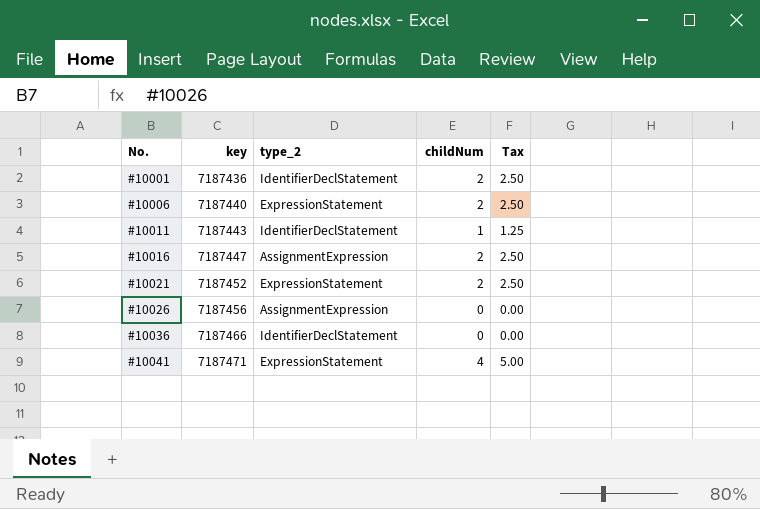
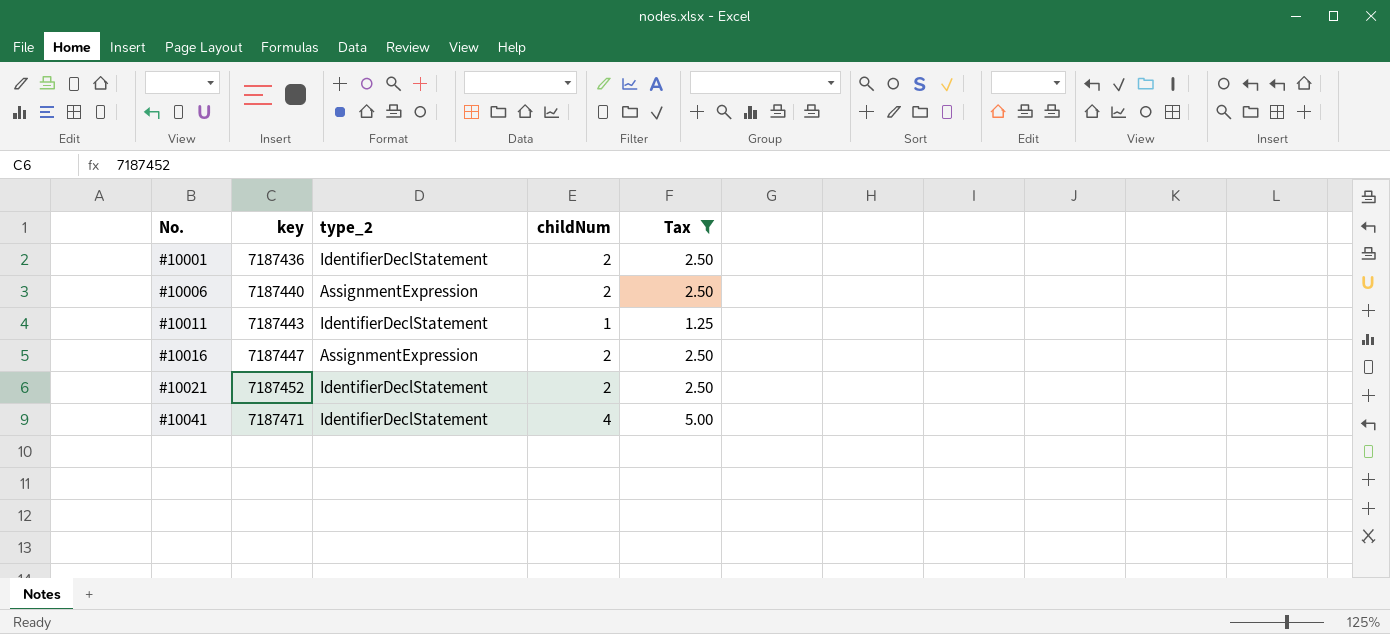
filter: none -> Tax != 0.00
#10006 | type_2: ExpressionStatement -> AssignmentExpression
#10021 | type_2: ExpressionStatement -> IdentifierDeclStatement
#10041 | type_2: ExpressionStatement -> IdentifierDeclStatement

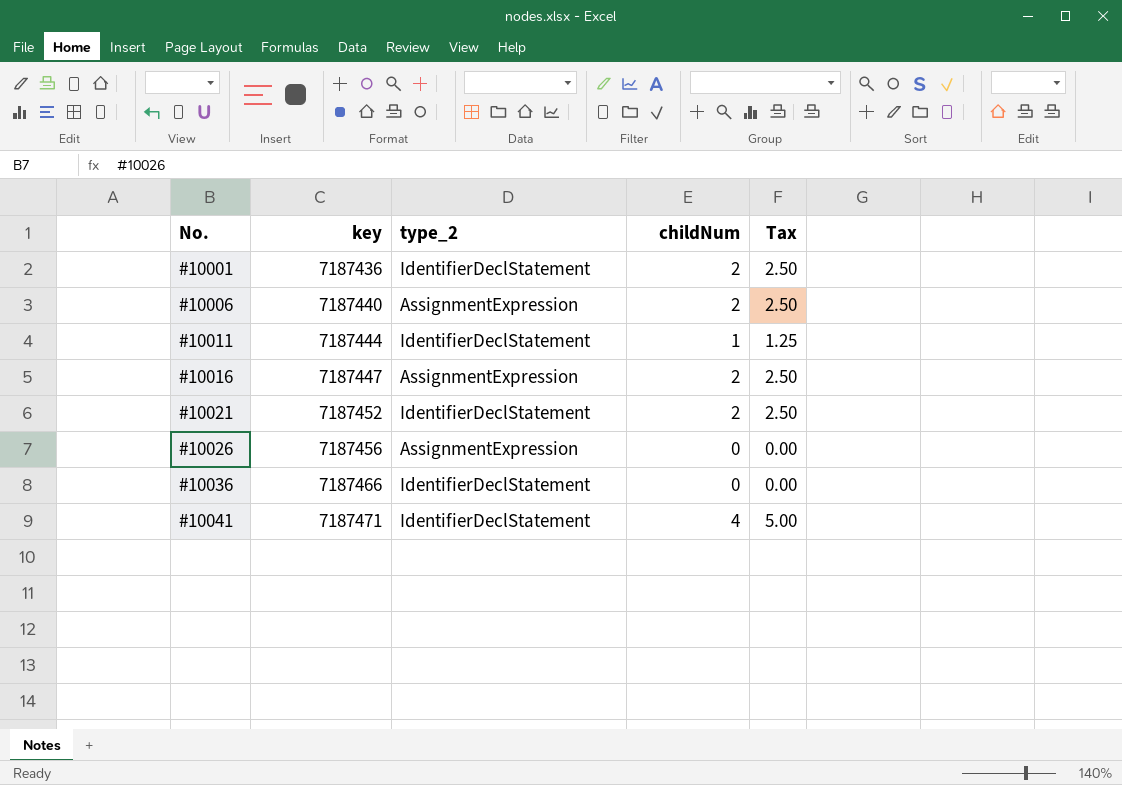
filter: Tax != 0.00 -> none
#10011 | key: 7187443 -> 7187444

